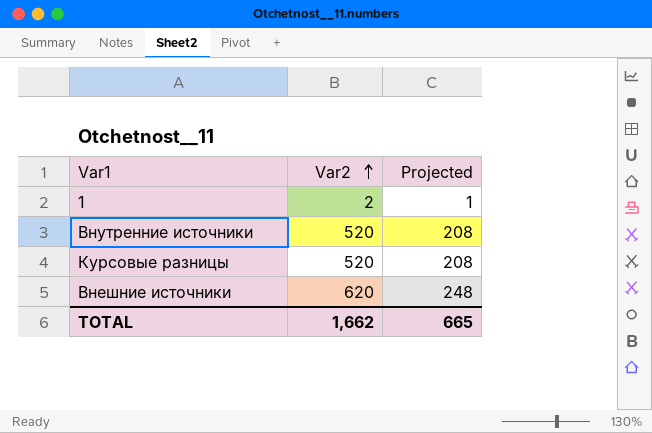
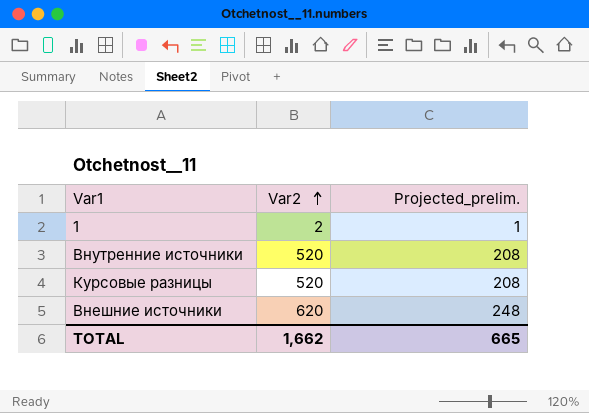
column name: Projected -> Projected_prelim.

